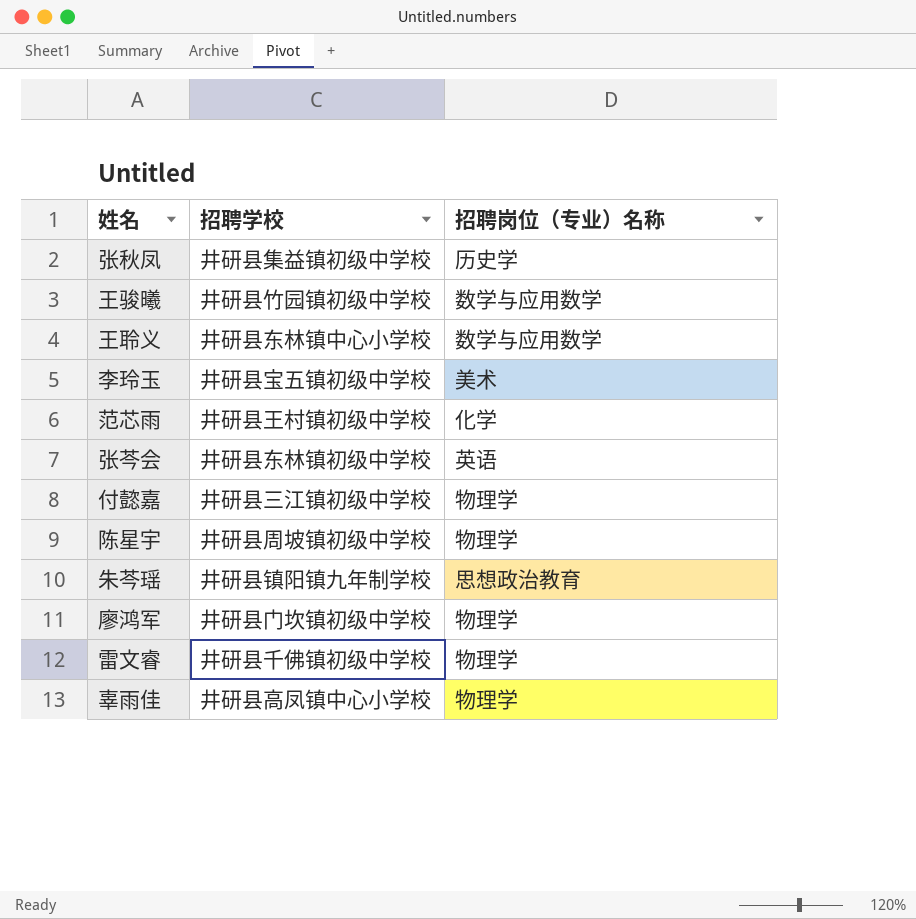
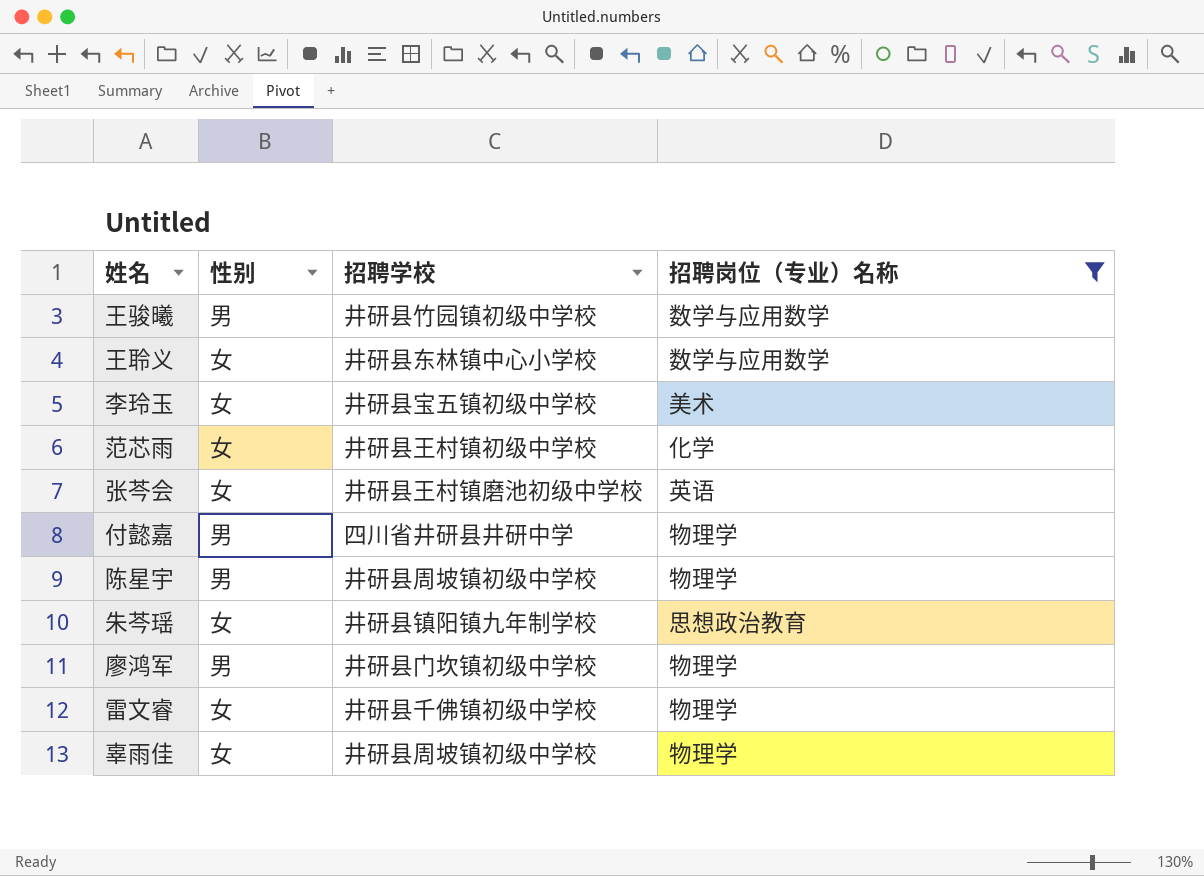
filter: none -> 招聘岗位（专业）名称 != 历史学
column 性别 | position: none -> 2
张芩会 | 招聘学校: 井研县东林镇初级中学校 -> 井研县王村镇磨池初级中学校
付懿嘉 | 招聘学校: 井研县三江镇初级中学校 -> 四川省井研县井研中学
辜雨佳 | 招聘学校: 井研县高凤镇中心小学校 -> 井研县周坡镇初级中学校

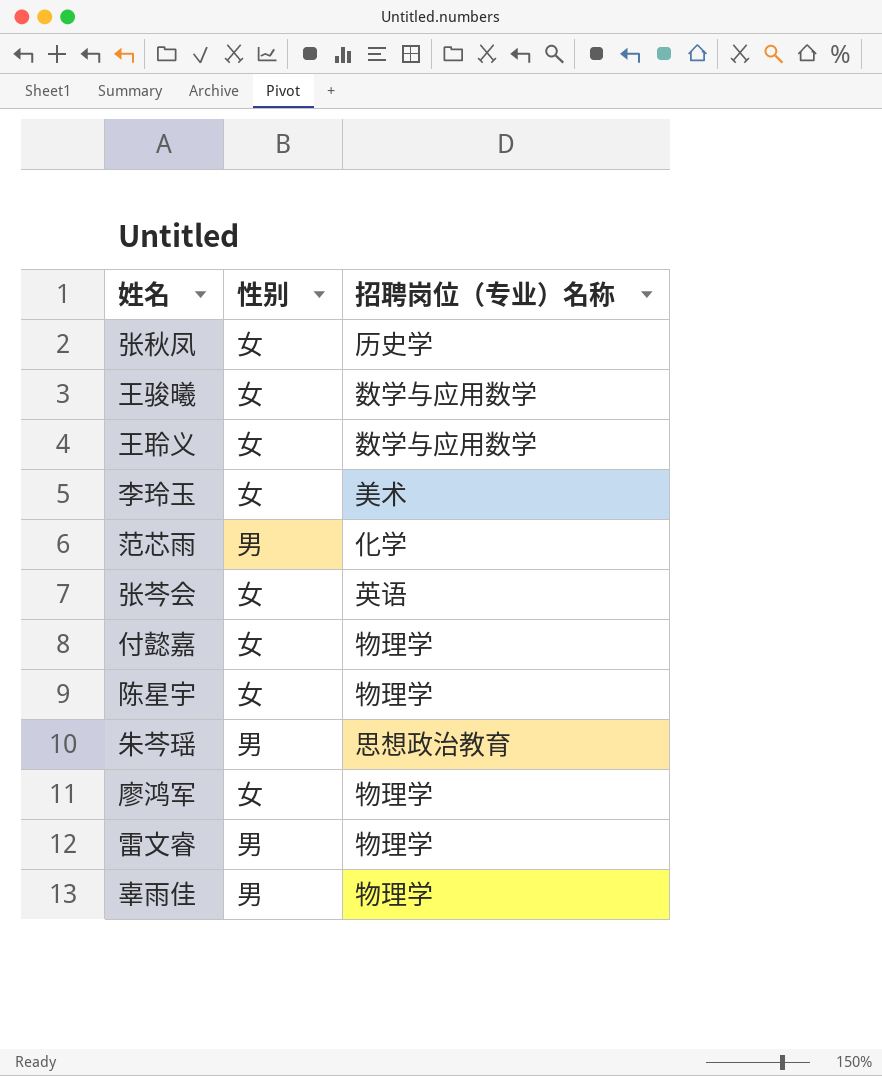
filter: 招聘岗位（专业）名称 != 历史学 -> none
column 招聘学校 | position: 3 -> none
王骏曦 | 性别: 男 -> 女
范芯雨 | 性别: 女 -> 男
付懿嘉 | 性别: 男 -> 女
陈星宇 | 性别: 男 -> 女
朱芩瑶 | 性别: 女 -> 男
廖鸿军 | 性别: 男 -> 女
雷文睿 | 性别: 女 -> 男
辜雨佳 | 性别: 女 -> 男

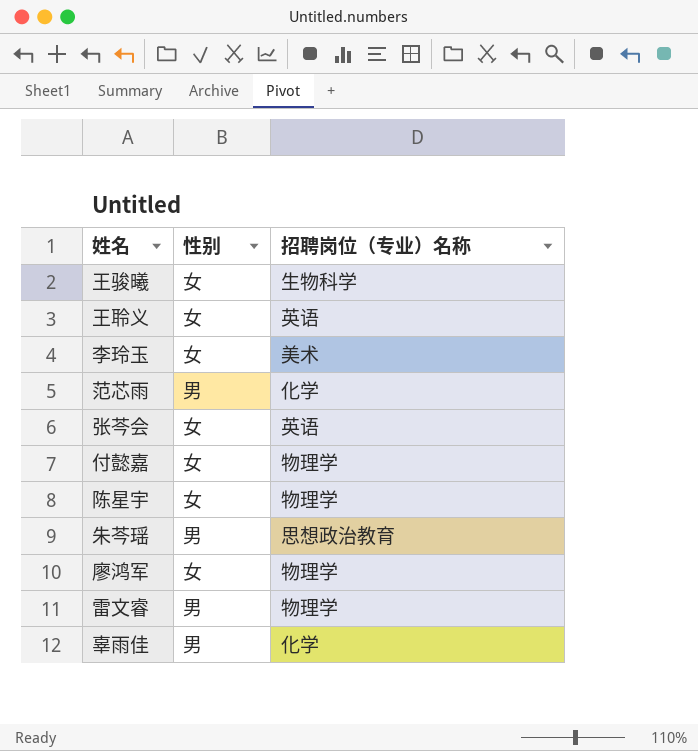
row 张秋凤: 女 | 历史学 -> none
王骏曦 | 招聘岗位（专业）名称: 数学与应用数学 -> 生物科学
王聆义 | 招聘岗位（专业）名称: 数学与应用数学 -> 英语
辜雨佳 | 招聘岗位（专业）名称: 物理学 -> 化学

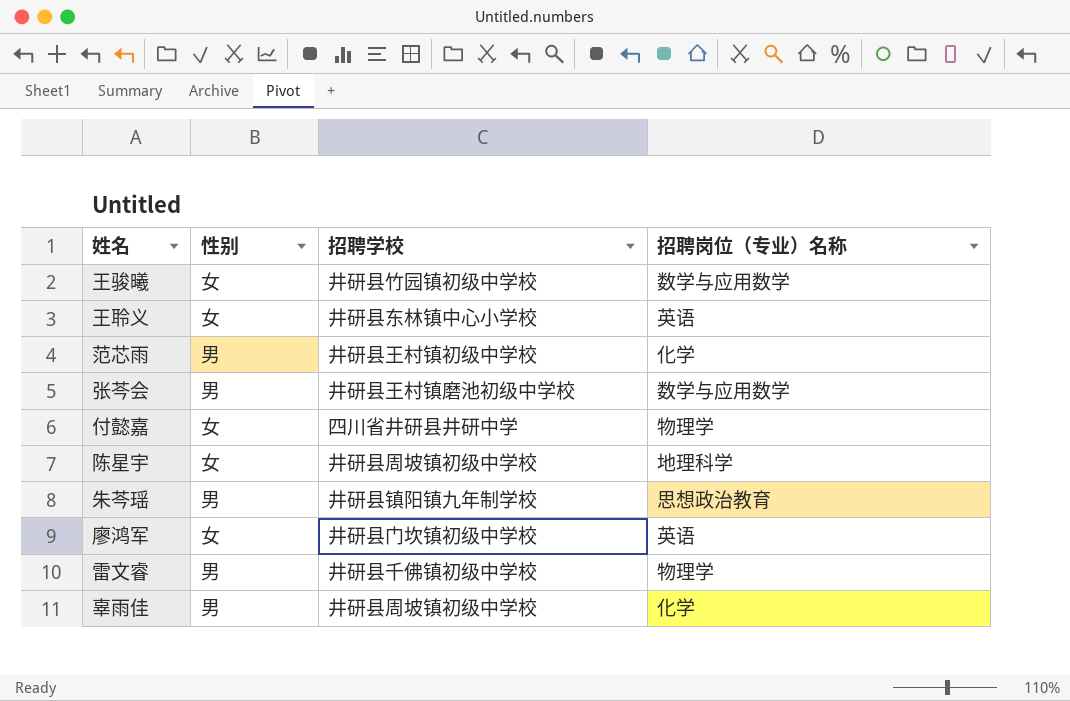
column 招聘学校 | position: none -> 3
row 李玲玉: 女 | 美术 -> none
王骏曦 | 招聘岗位（专业）名称: 生物科学 -> 数学与应用数学
张芩会 | 性别: 女 -> 男
张芩会 | 招聘岗位（专业）名称: 英语 -> 数学与应用数学
陈星宇 | 招聘岗位（专业）名称: 物理学 -> 地理科学
廖鸿军 | 招聘岗位（专业）名称: 物理学 -> 英语

